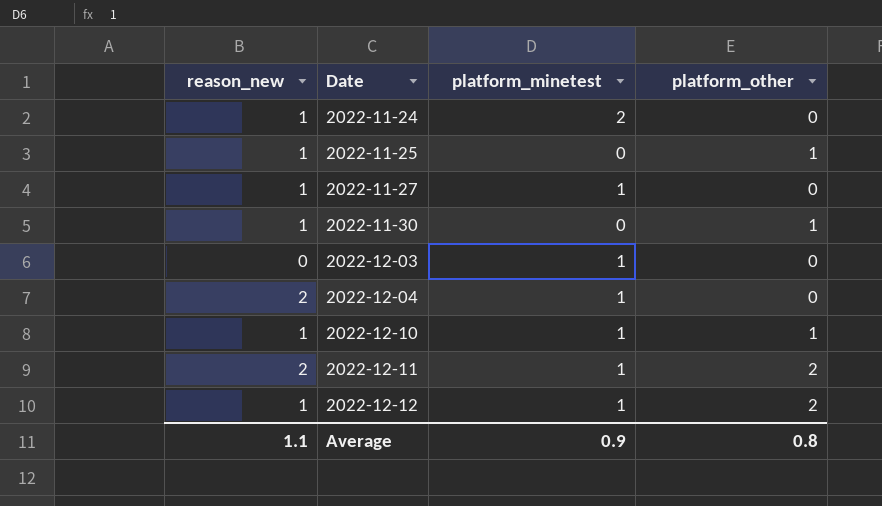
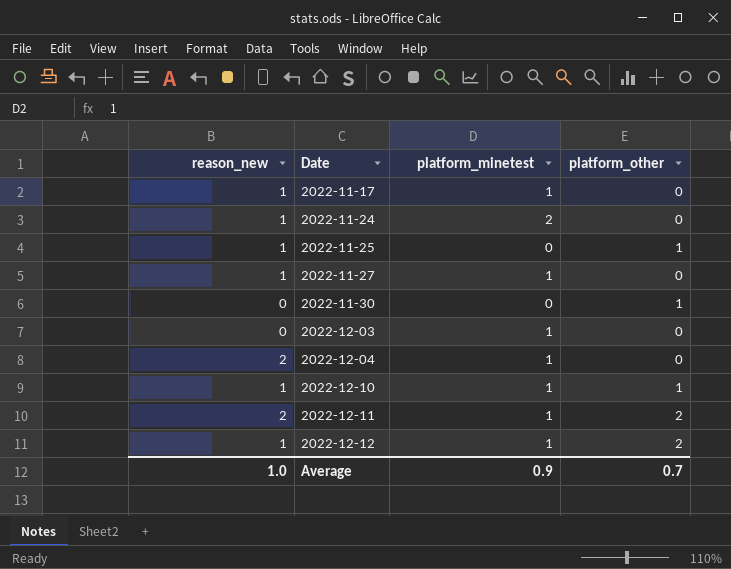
row 2022-11-17: none -> 1 | 1 | 0
2022-11-30 | reason_new: 1 -> 0
Average | reason_new: 1.1 -> 1.0
Average | platform_other: 0.8 -> 0.7

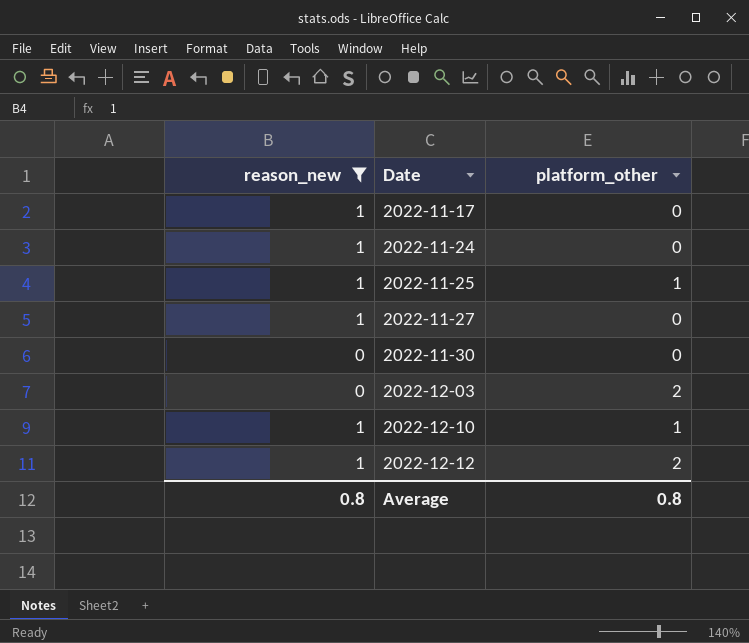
filter: none -> reason_new != 2
column platform_minetest | position: 3 -> none
2022-11-30 | platform_other: 1 -> 0
2022-12-03 | platform_other: 0 -> 2
Average | reason_new: 1.0 -> 0.8
Average | platform_other: 0.7 -> 0.8

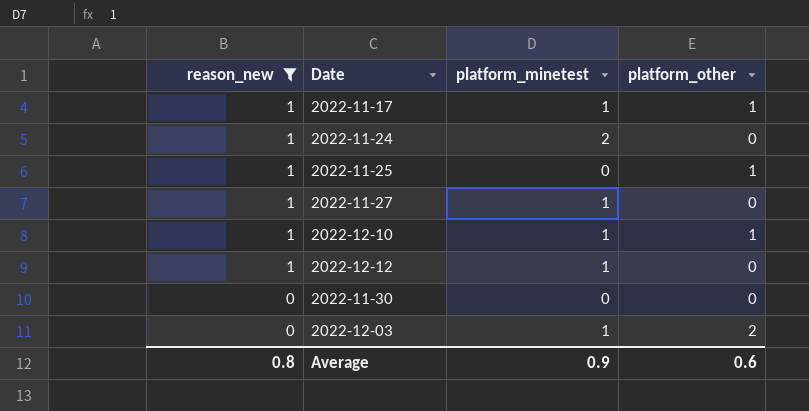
row order: Date ascending -> reason_new descending
column platform_minetest | position: none -> 3
2022-11-17 | platform_other: 0 -> 1
2022-12-12 | platform_other: 2 -> 0
Average | platform_other: 0.8 -> 0.6

